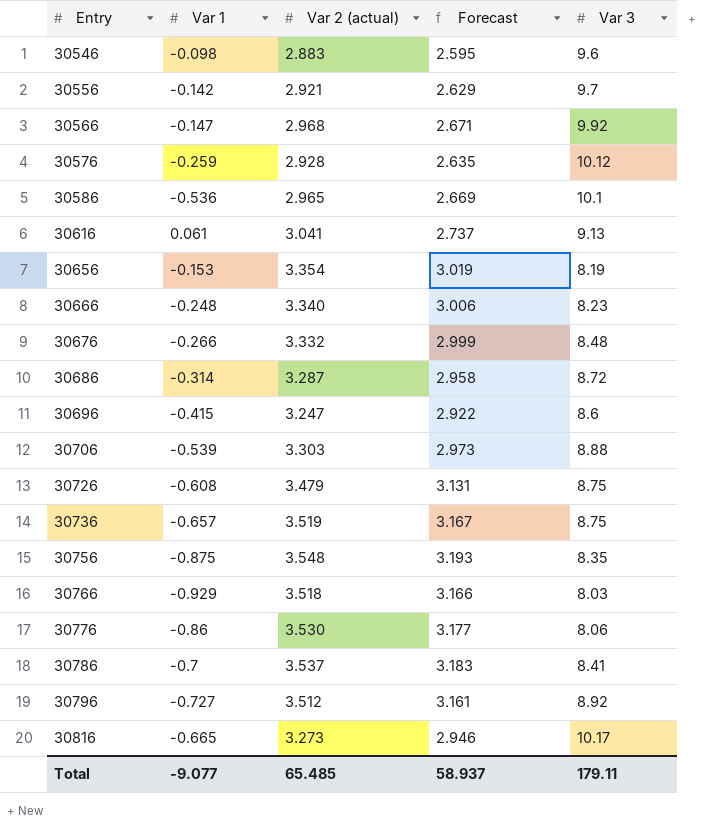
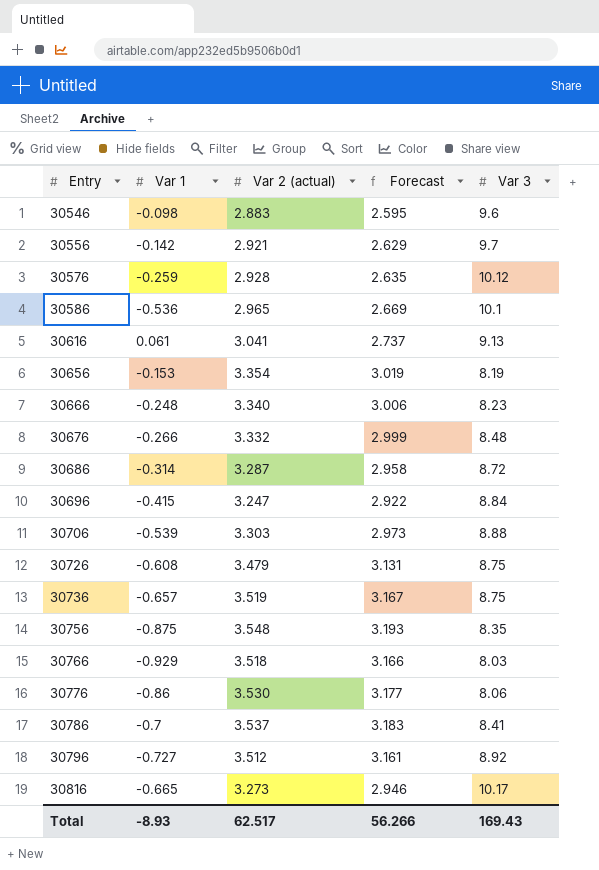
row 30566: -0.147 | 2.968 | 2.671 | 9.92 -> none
30696 | Var 3: 8.6 -> 8.84
Total | Var 1: -9.077 -> -8.93
Total | Var 2 (actual): 65.485 -> 62.517
Total | Forecast: 58.937 -> 56.266
Total | Var 3: 179.11 -> 169.43

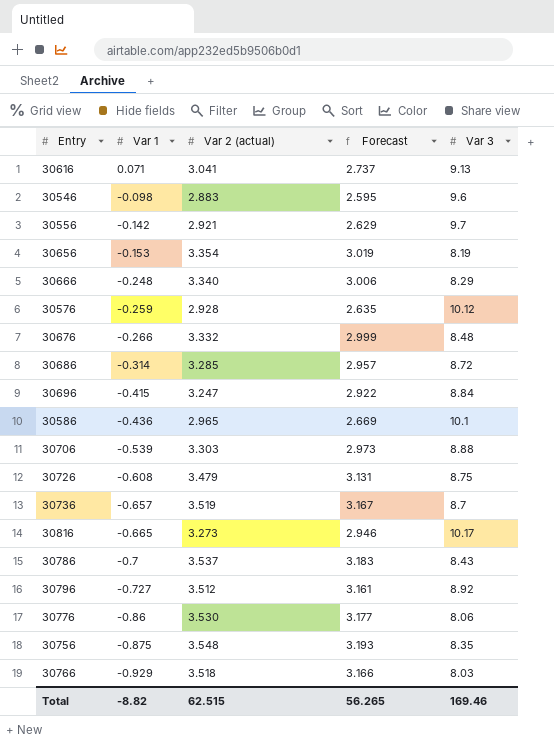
row order: Entry ascending -> Var 1 descending
30616 | Var 1: 0.061 -> 0.071
30666 | Var 3: 8.23 -> 8.29
30686 | Var 2 (actual): 3.287 -> 3.285
30686 | Forecast: 2.958 -> 2.957
30586 | Var 1: -0.536 -> -0.436
30736 | Var 3: 8.75 -> 8.7
30786 | Var 3: 8.41 -> 8.43
Total | Var 1: -8.93 -> -8.82
Total | Var 2 (actual): 62.517 -> 62.515
Total | Forecast: 56.266 -> 56.265
Total | Var 3: 169.43 -> 169.46

